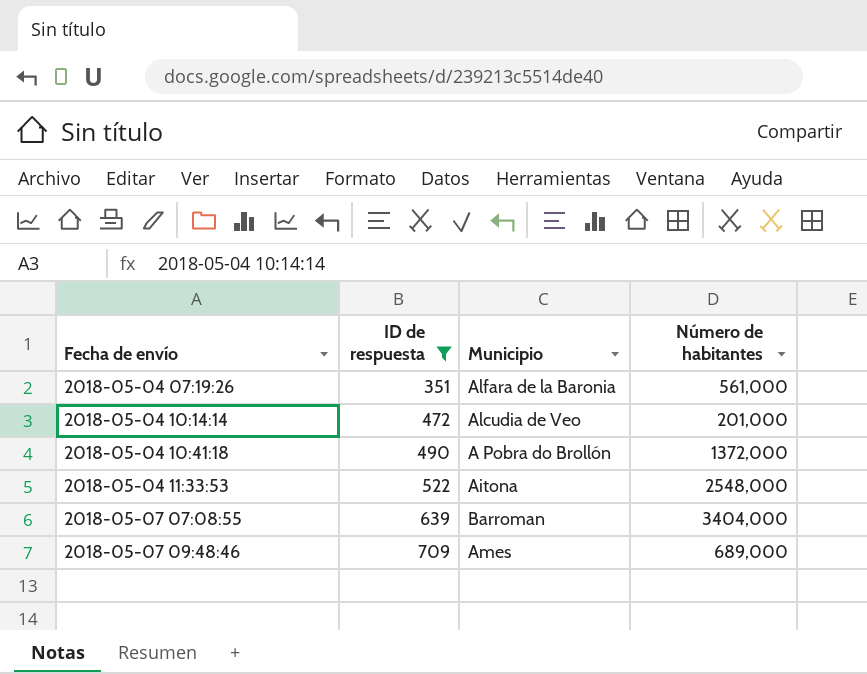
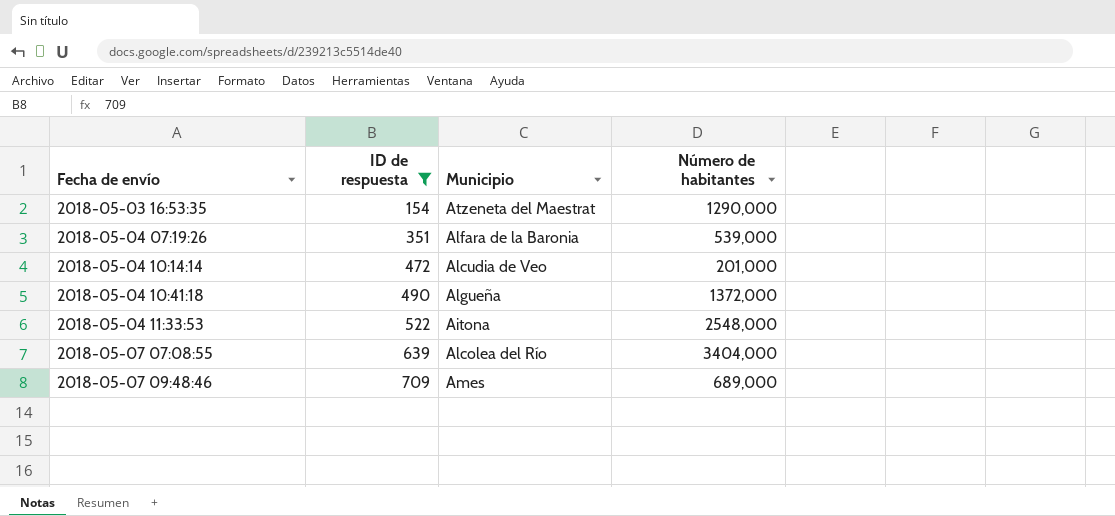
row 2018-05-03 16:53:35: none -> 154 | Atzeneta del Maestrat | 1290,000
2018-05-04 07:19:26 | Número de habitantes: 561,000 -> 539,000
2018-05-04 10:41:18 | Municipio: A Pobra do Brollón -> Algueña
2018-05-07 07:08:55 | Municipio: Barroman -> Alcolea del Río

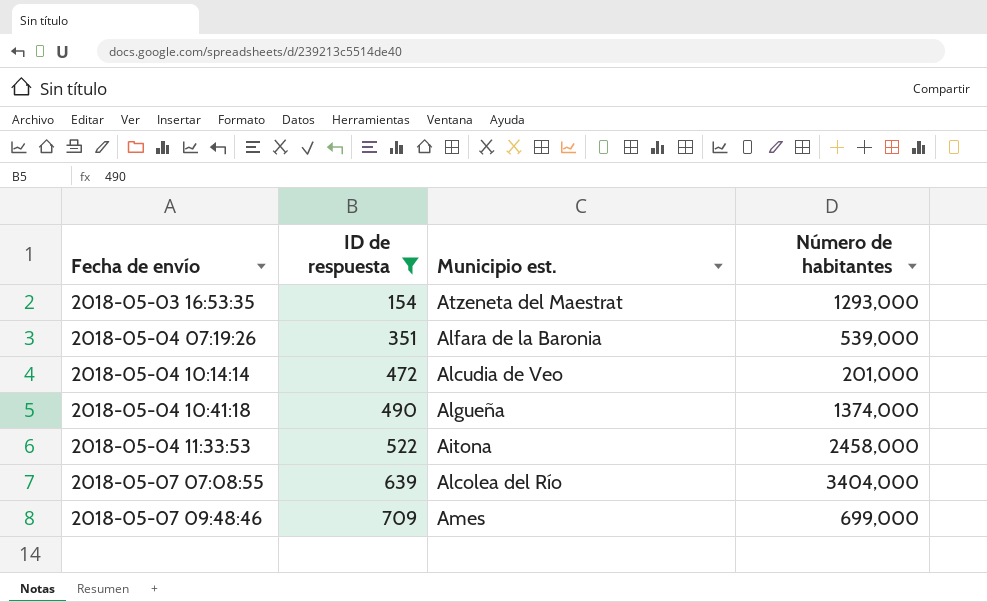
column name: Municipio -> Municipio est.
2018-05-03 16:53:35 | Número de habitantes: 1290,000 -> 1293,000
2018-05-04 10:41:18 | Número de habitantes: 1372,000 -> 1374,000
2018-05-04 11:33:53 | Número de habitantes: 2548,000 -> 2458,000
2018-05-07 09:48:46 | Número de habitantes: 689,000 -> 699,000

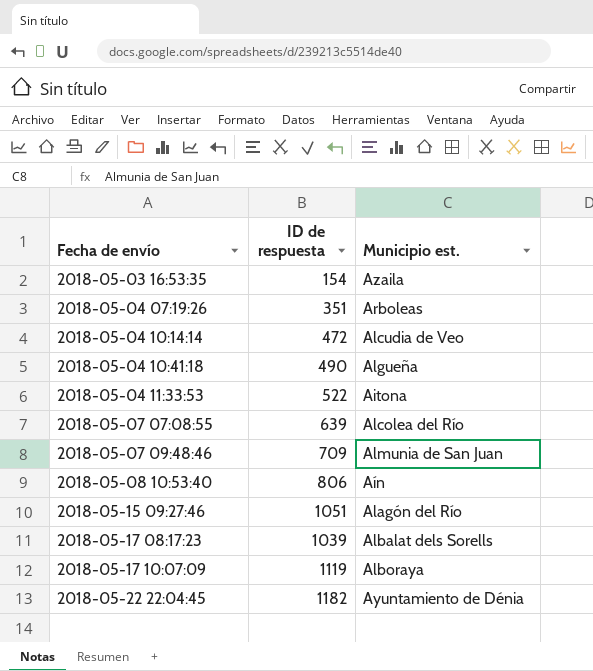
filter: ID de respuesta <= 709 -> none
column Número de habitantes | position: 4 -> none
2018-05-03 16:53:35 | Municipio est.: Atzeneta del Maestrat -> Azaila
2018-05-04 07:19:26 | Municipio est.: Alfara de la Baronia -> Arboleas
2018-05-07 09:48:46 | Municipio est.: Ames -> Almunia de San Juan

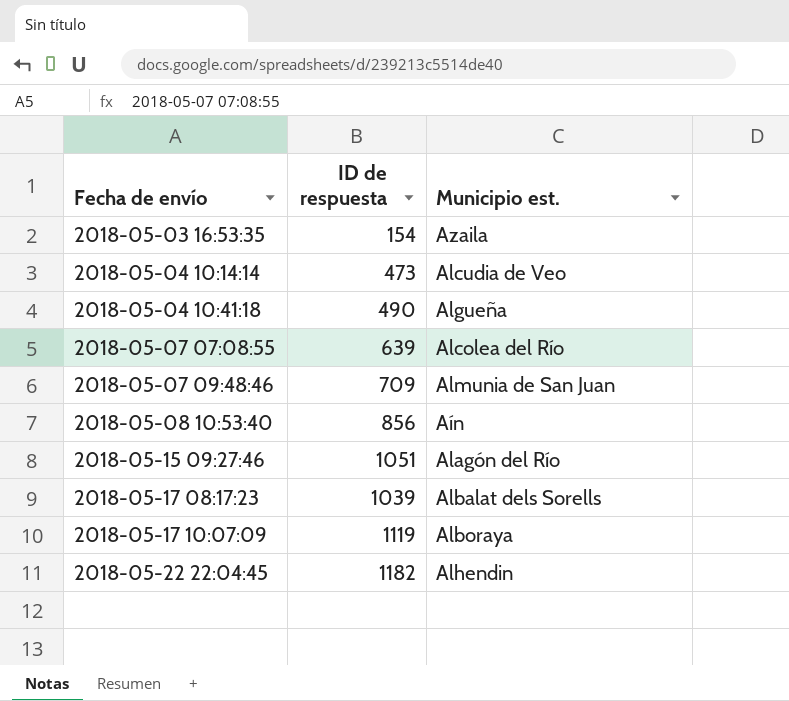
row 2018-05-04 07:19:26: 351 | Arboleas -> none
row 2018-05-04 11:33:53: 522 | Aitona -> none
2018-05-04 10:14:14 | ID de respuesta: 472 -> 473
2018-05-08 10:53:40 | ID de respuesta: 806 -> 856
2018-05-22 22:04:45 | Municipio est.: Ayuntamiento de Dénia -> Alhendin

